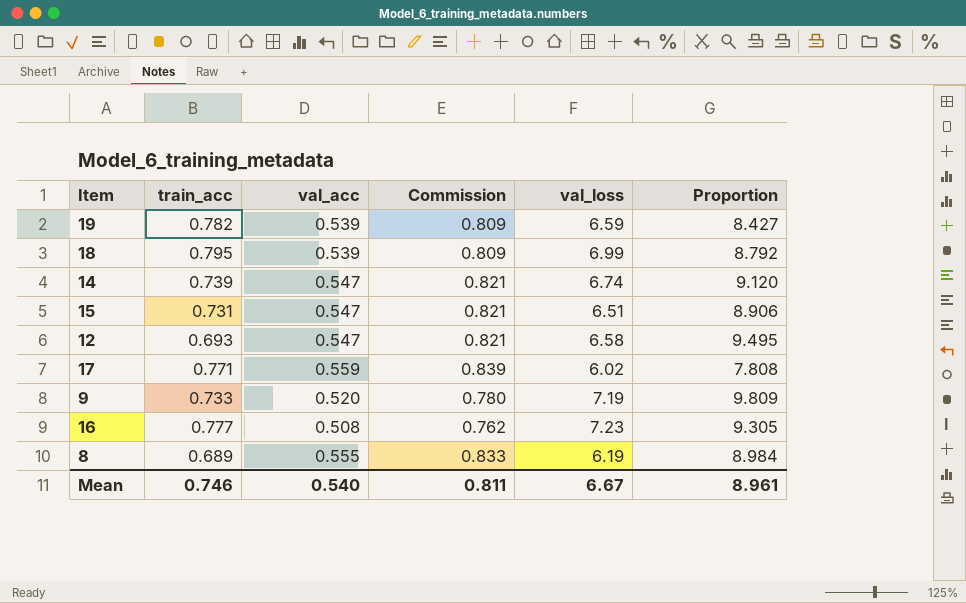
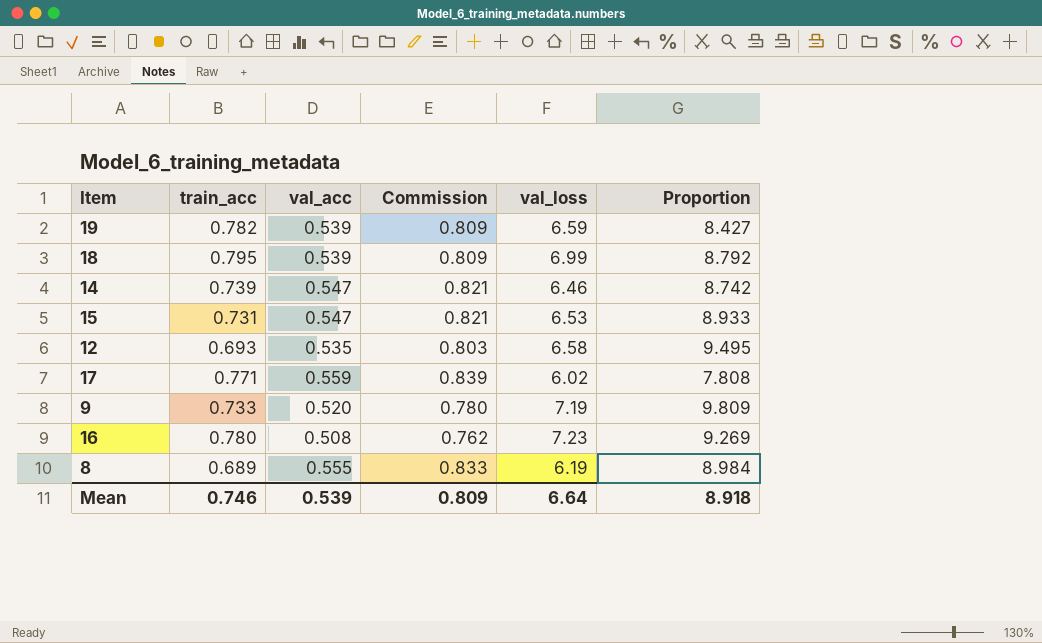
14 | val_loss: 6.74 -> 6.46
14 | Proportion: 9.120 -> 8.742
15 | val_loss: 6.51 -> 6.53
15 | Proportion: 8.906 -> 8.933
12 | val_acc: 0.547 -> 0.535
12 | Commission: 0.821 -> 0.803
16 | train_acc: 0.777 -> 0.780
16 | Proportion: 9.305 -> 9.269
Mean | val_acc: 0.540 -> 0.539
Mean | Commission: 0.811 -> 0.809
Mean | val_loss: 6.67 -> 6.64
Mean | Proportion: 8.961 -> 8.918

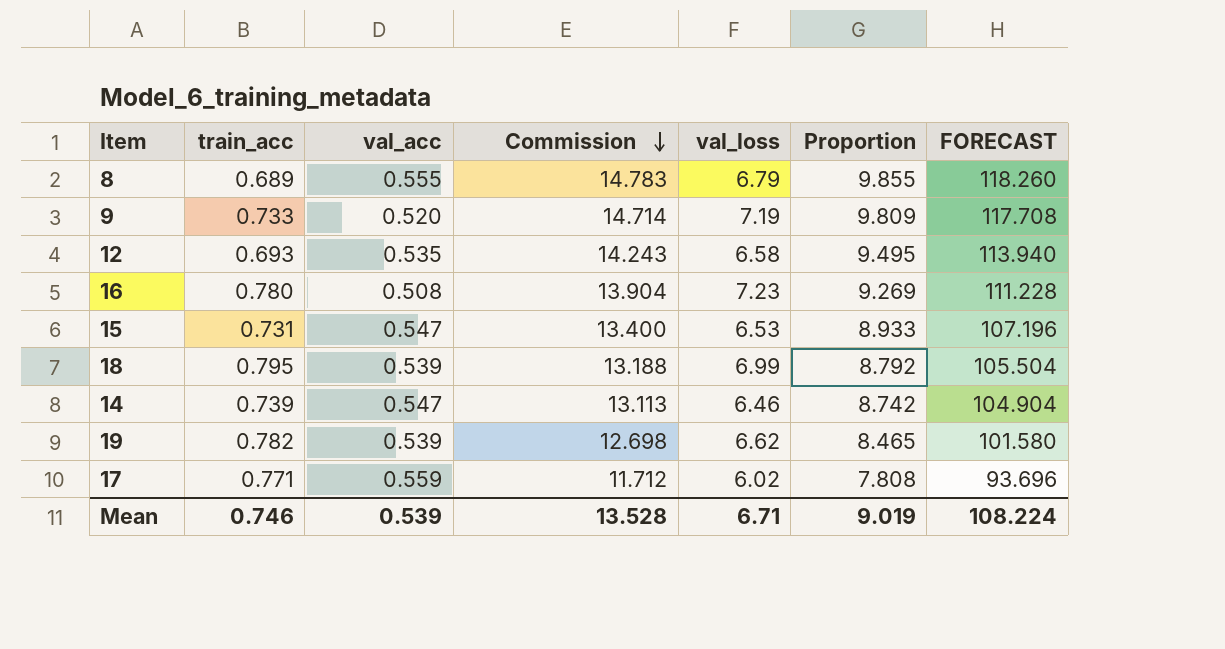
row order: none -> Commission descending
column Commission | formula: [val_acc] * 1.5 -> [Proportion] * 1.5
column FORECAST | formula: none -> [Proportion] * 12
8 | val_loss: 6.19 -> 6.79
8 | Proportion: 8.984 -> 9.855
19 | val_loss: 6.59 -> 6.62
19 | Proportion: 8.427 -> 8.465
Mean | Commission: 0.809 -> 13.528
Mean | val_loss: 6.64 -> 6.71
Mean | Proportion: 8.918 -> 9.019

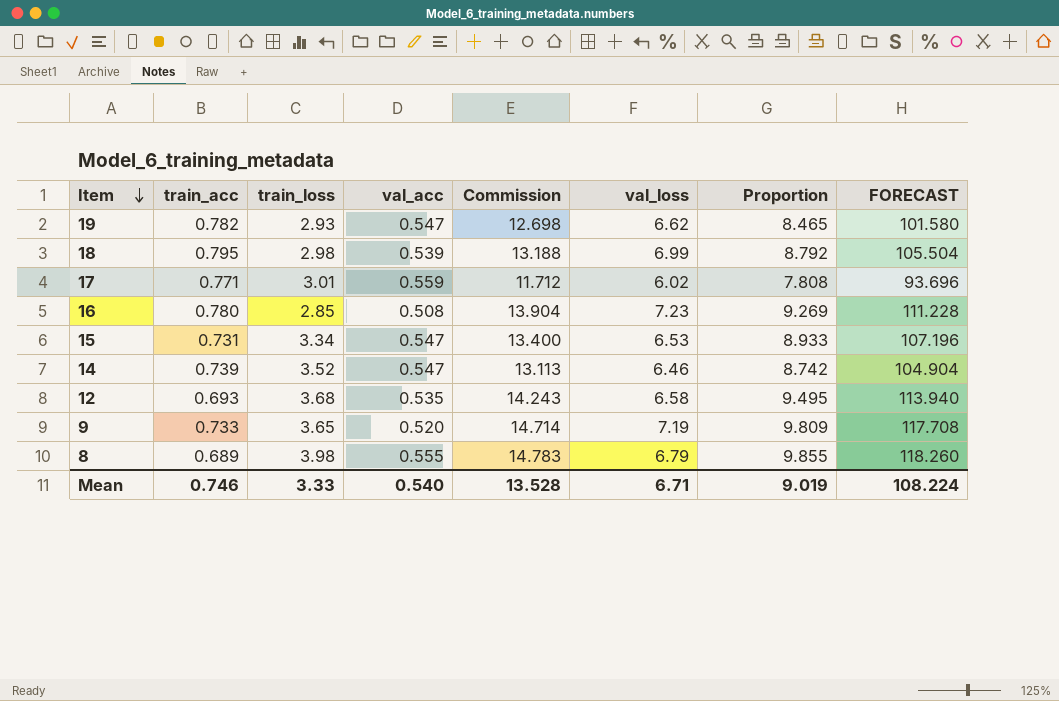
row order: Commission descending -> Item descending
column train_loss | position: none -> 3
19 | val_acc: 0.539 -> 0.547
Mean | val_acc: 0.539 -> 0.540

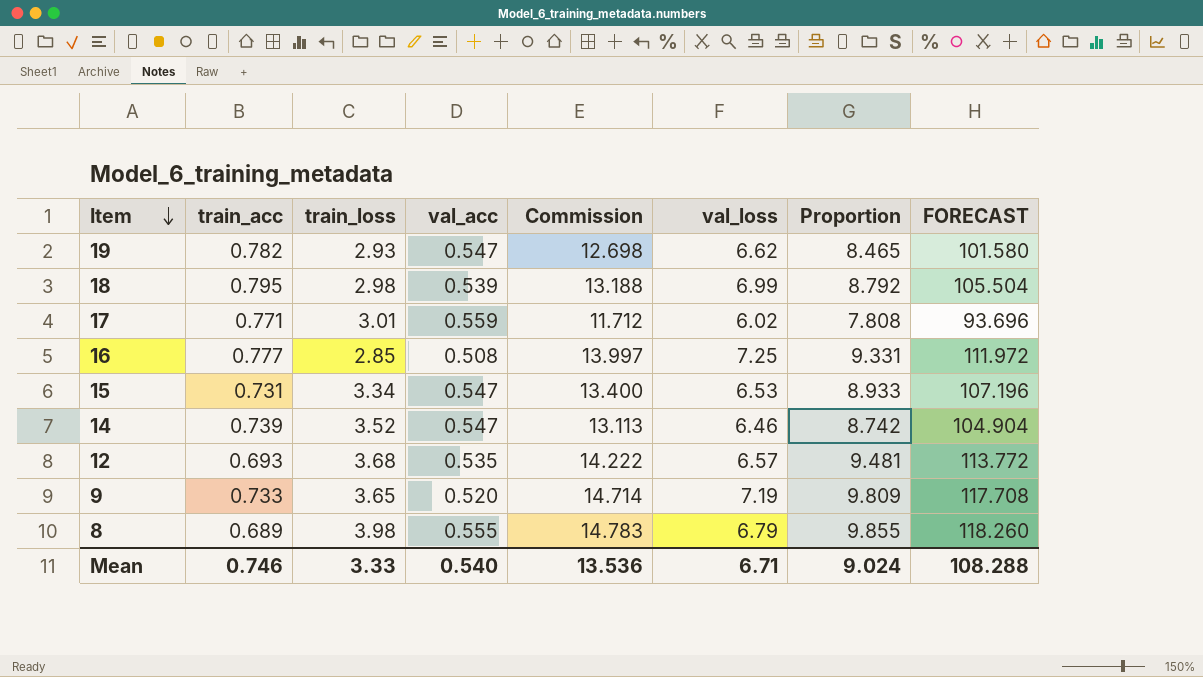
16 | train_acc: 0.780 -> 0.777
16 | Commission: 13.904 -> 13.997
16 | val_loss: 7.23 -> 7.25
16 | Proportion: 9.269 -> 9.331
16 | FORECAST: 111.228 -> 111.972
12 | Commission: 14.243 -> 14.222
12 | val_loss: 6.58 -> 6.57
12 | Proportion: 9.495 -> 9.481
12 | FORECAST: 113.940 -> 113.772
Mean | Commission: 13.528 -> 13.536
Mean | Proportion: 9.019 -> 9.024
Mean | FORECAST: 108.224 -> 108.288

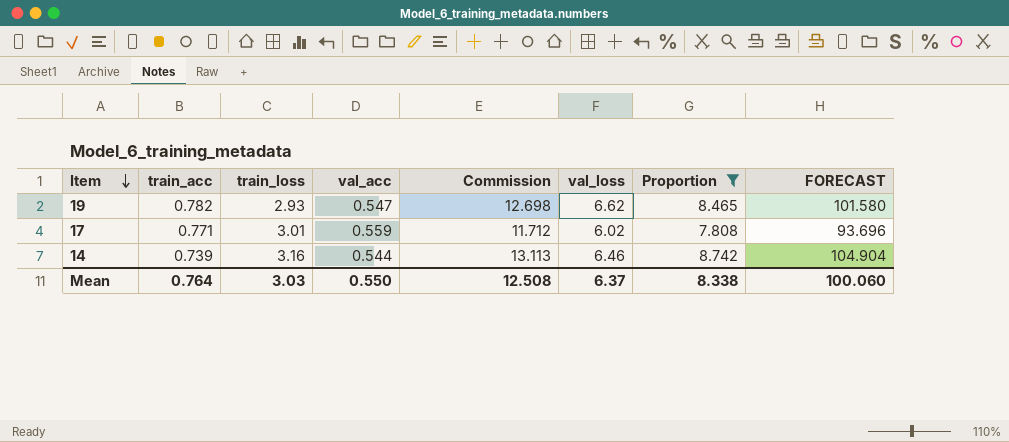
filter: none -> Proportion <= 8.742
14 | train_loss: 3.52 -> 3.16
14 | val_acc: 0.547 -> 0.544
Mean | train_acc: 0.746 -> 0.764
Mean | train_loss: 3.33 -> 3.03
Mean | val_acc: 0.540 -> 0.550
Mean | Commission: 13.536 -> 12.508
Mean | val_loss: 6.71 -> 6.37
Mean | Proportion: 9.024 -> 8.338
Mean | FORECAST: 108.288 -> 100.060

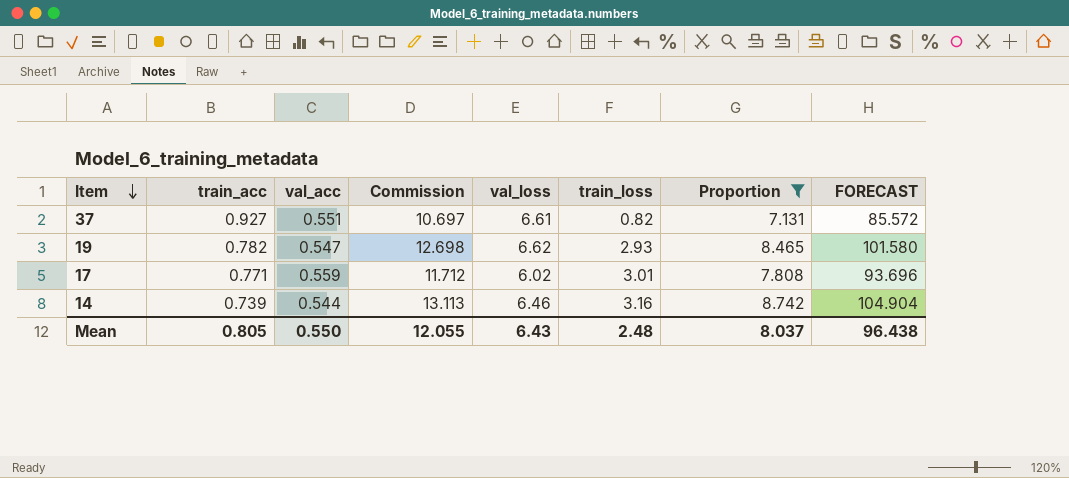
column train_loss | position: 3 -> 6
row 37: none -> 0.927 | 0.551 | 10.697 | 6.61 | 0.82 | 7.131 | 85.572
Mean | train_acc: 0.764 -> 0.805
Mean | Commission: 12.508 -> 12.055
Mean | val_loss: 6.37 -> 6.43
Mean | train_loss: 3.03 -> 2.48
Mean | Proportion: 8.338 -> 8.037
Mean | FORECAST: 100.060 -> 96.438

